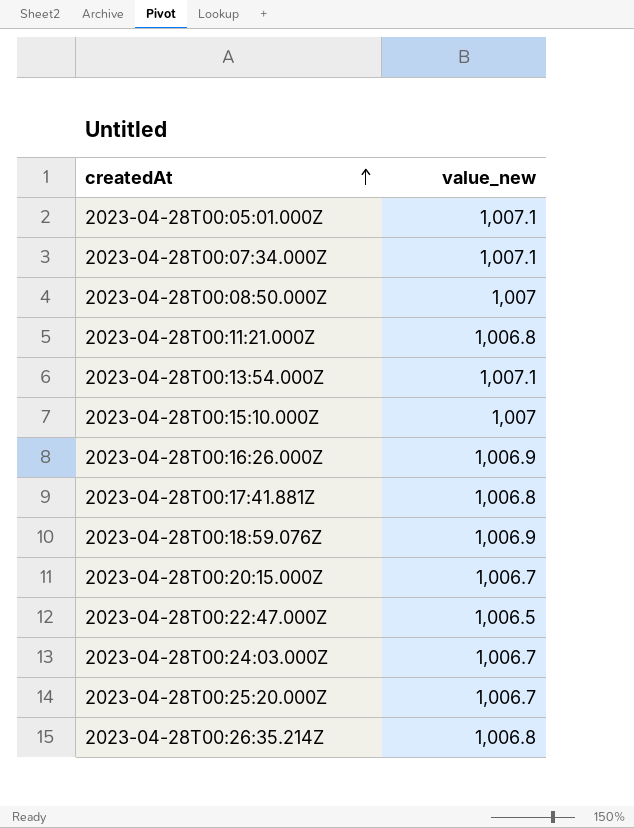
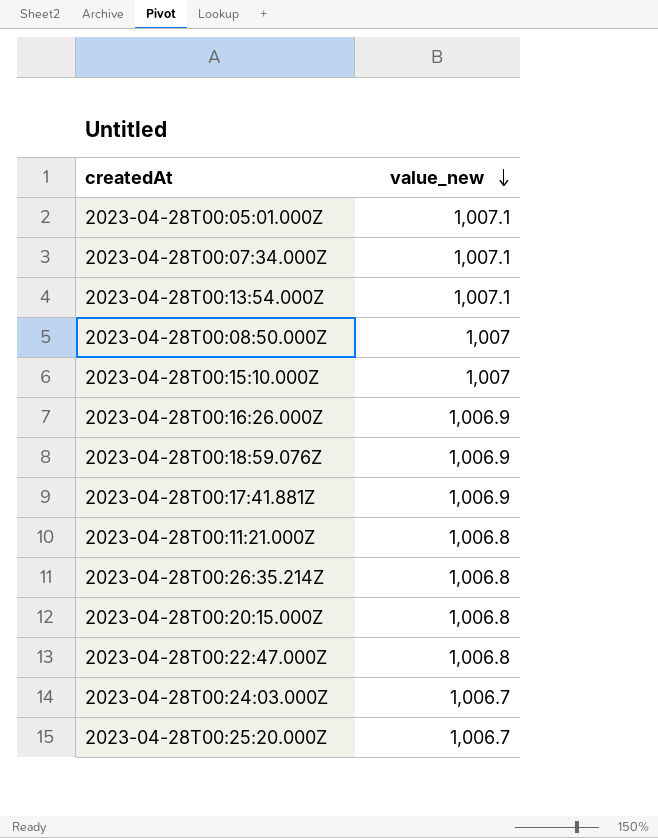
row order: createdAt ascending -> value_new descending
2023-04-28T00:17:41.881Z | value_new: 1,006.8 -> 1,006.9
2023-04-28T00:20:15.000Z | value_new: 1,006.7 -> 1,006.8
2023-04-28T00:22:47.000Z | value_new: 1,006.5 -> 1,006.8

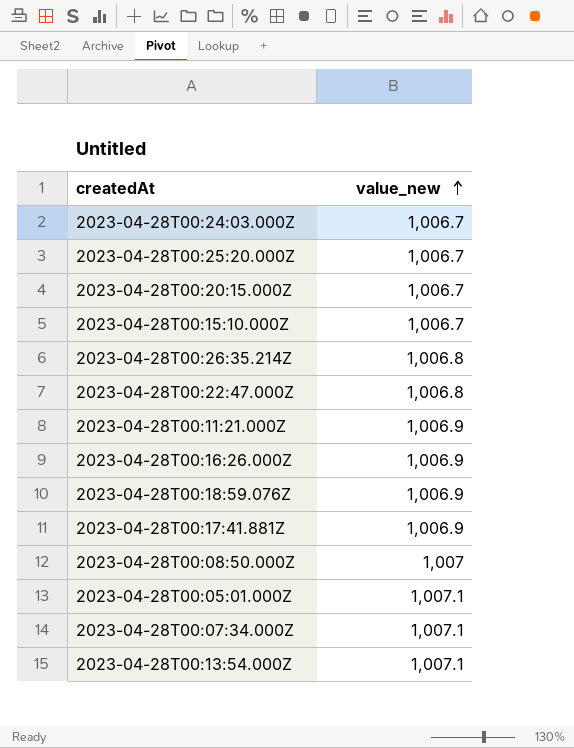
row order: value_new descending -> value_new ascending
2023-04-28T00:20:15.000Z | value_new: 1,006.8 -> 1,006.7
2023-04-28T00:15:10.000Z | value_new: 1,007 -> 1,006.7
2023-04-28T00:11:21.000Z | value_new: 1,006.8 -> 1,006.9

